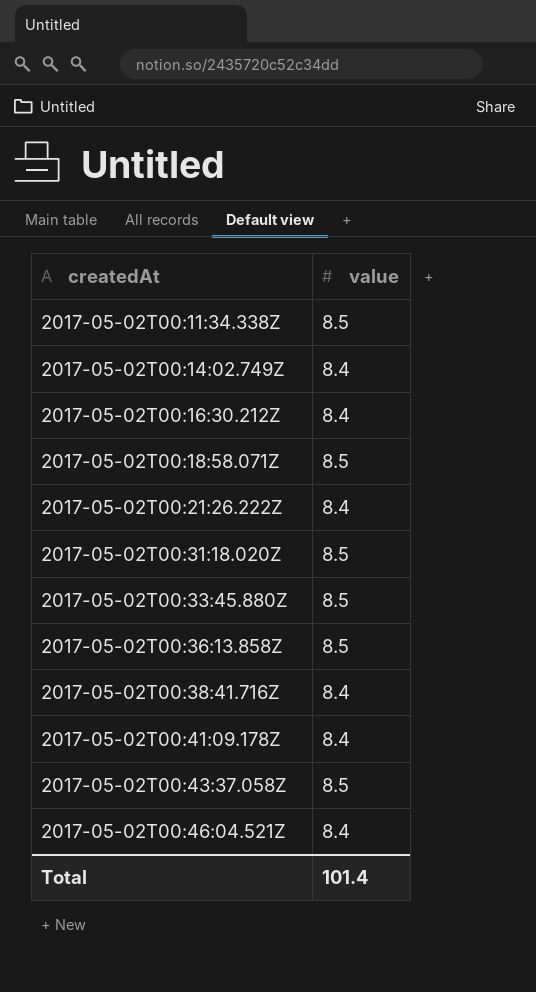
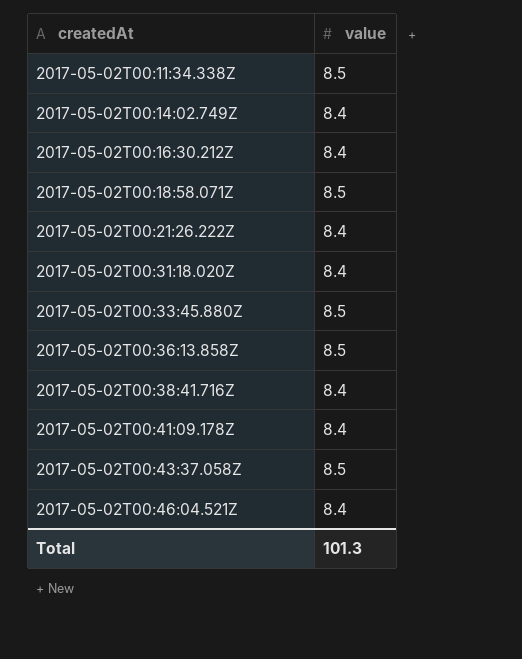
2017-05-02T00:31:18.020Z | value: 8.5 -> 8.4
Total | value: 101.4 -> 101.3

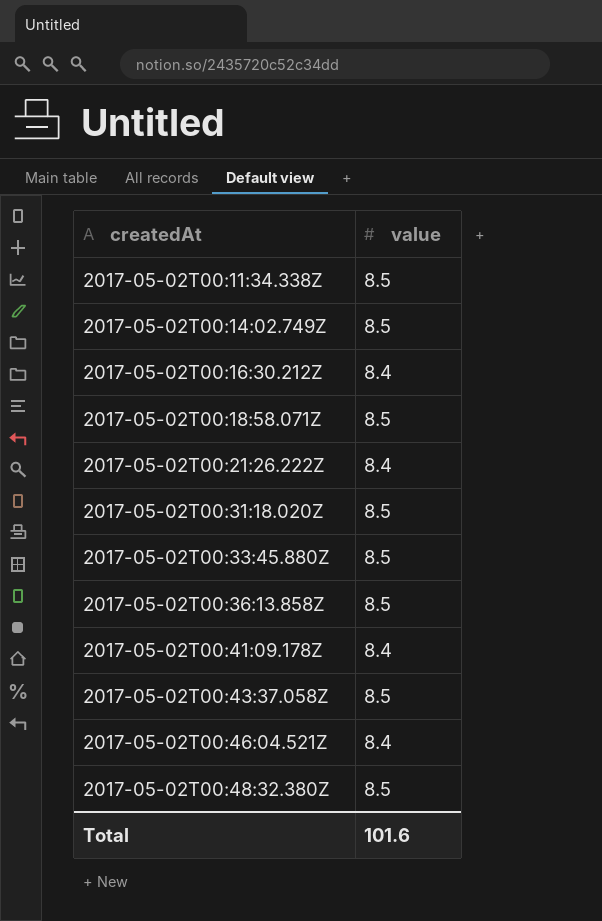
row 2017-05-02T00:38:41.716Z: 8.4 -> none
2017-05-02T00:14:02.749Z | value: 8.4 -> 8.5
2017-05-02T00:31:18.020Z | value: 8.4 -> 8.5
row 2017-05-02T00:48:32.380Z: none -> 8.5
Total | value: 101.3 -> 101.6

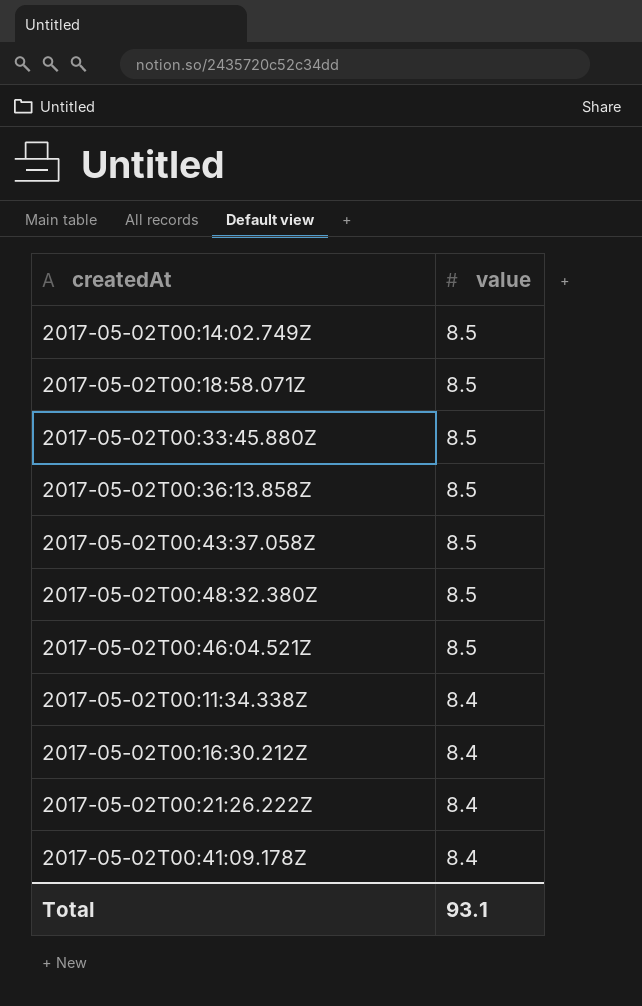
row order: createdAt ascending -> value descending
row 2017-05-02T00:31:18.020Z: 8.5 -> none
2017-05-02T00:46:04.521Z | value: 8.4 -> 8.5
2017-05-02T00:11:34.338Z | value: 8.5 -> 8.4
Total | value: 101.6 -> 93.1

